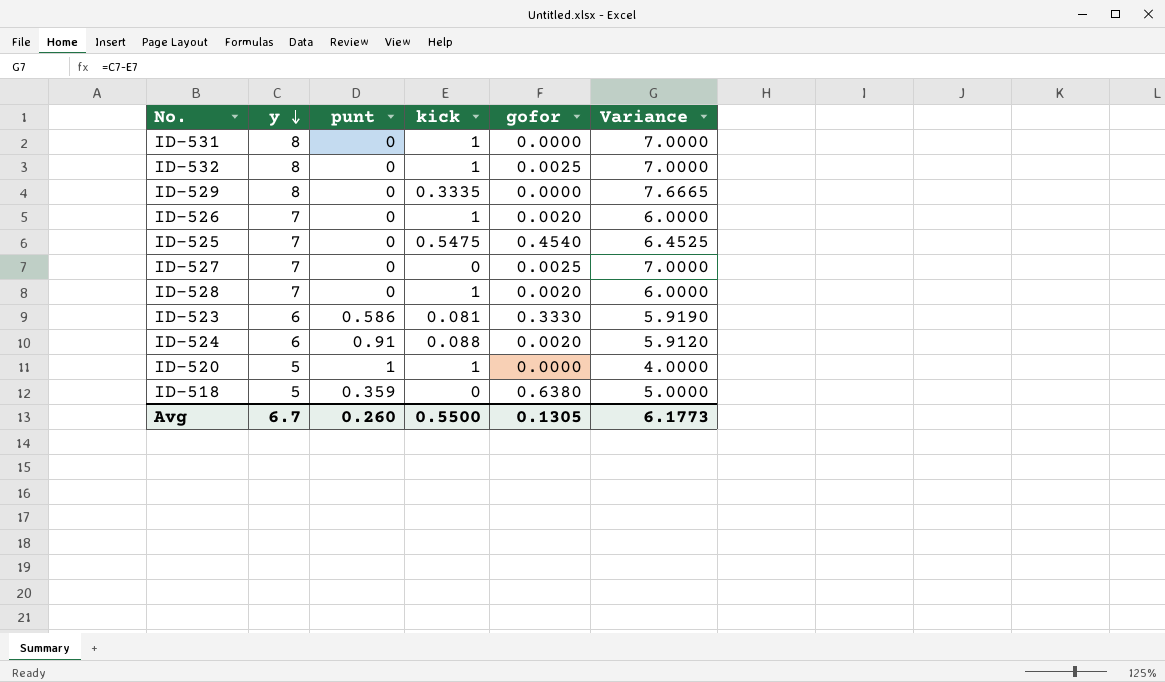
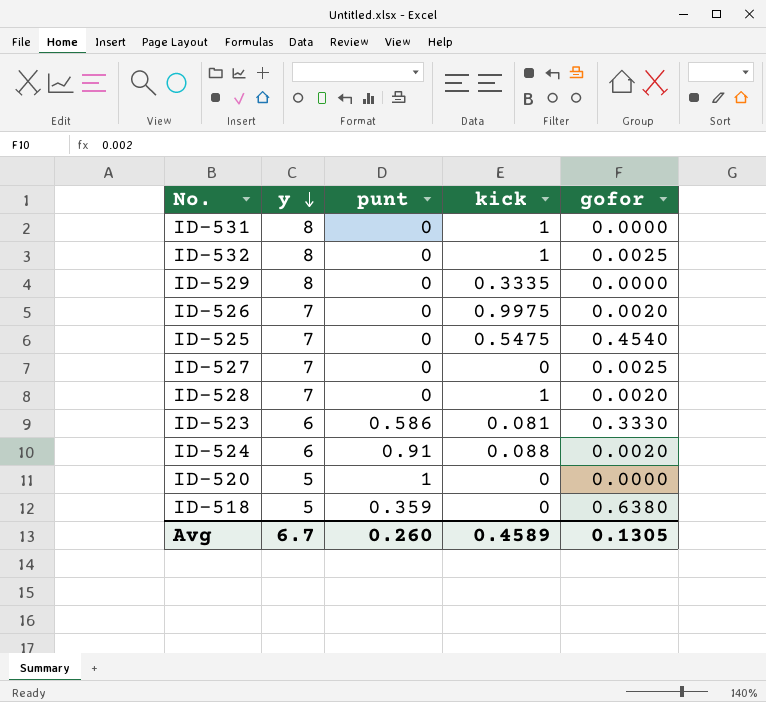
column Variance | formula: [y] - [kick] -> none
ID-526 | kick: 1 -> 0.9975
ID-520 | kick: 1 -> 0
Avg | kick: 0.5500 -> 0.4589

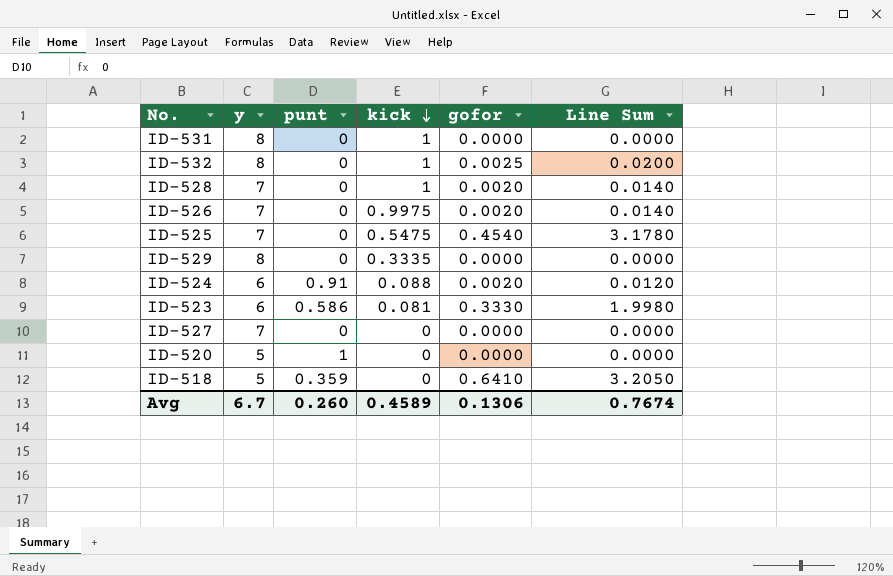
row order: y descending -> kick descending
column Line Sum | formula: none -> [y] * [gofor]
ID-527 | gofor: 0.0025 -> 0.0000
ID-518 | gofor: 0.6380 -> 0.6410
Avg | gofor: 0.1305 -> 0.1306

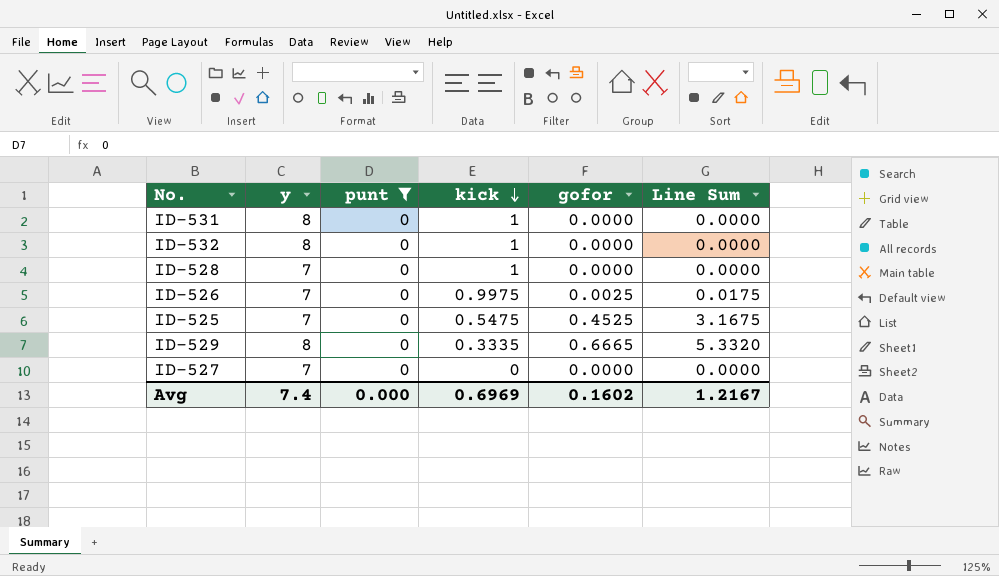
filter: none -> punt = 0
ID-532 | gofor: 0.0025 -> 0.0000
ID-532 | Line Sum: 0.0200 -> 0.0000
ID-528 | gofor: 0.0020 -> 0.0000
ID-528 | Line Sum: 0.0140 -> 0.0000
ID-526 | gofor: 0.0020 -> 0.0025
ID-526 | Line Sum: 0.0140 -> 0.0175
ID-525 | gofor: 0.4540 -> 0.4525
ID-525 | Line Sum: 3.1780 -> 3.1675
ID-529 | gofor: 0.0000 -> 0.6665
ID-529 | Line Sum: 0.0000 -> 5.3320
Avg | y: 6.7 -> 7.4
Avg | punt: 0.260 -> 0.000
Avg | kick: 0.4589 -> 0.6969
Avg | gofor: 0.1306 -> 0.1602
Avg | Line Sum: 0.7674 -> 1.2167

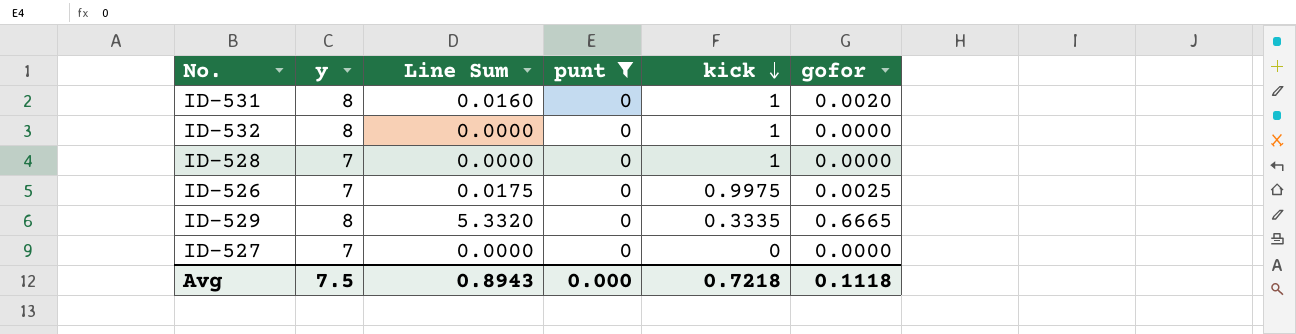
column Line Sum | position: 6 -> 3
row ID-525: 7 | 0 | 0.5475 | 0.4525 | 3.1675 -> none
ID-531 | Line Sum: 0.0000 -> 0.0160
ID-531 | gofor: 0.0000 -> 0.0020
Avg | y: 7.4 -> 7.5
Avg | Line Sum: 1.2167 -> 0.8943
Avg | kick: 0.6969 -> 0.7218
Avg | gofor: 0.1602 -> 0.1118

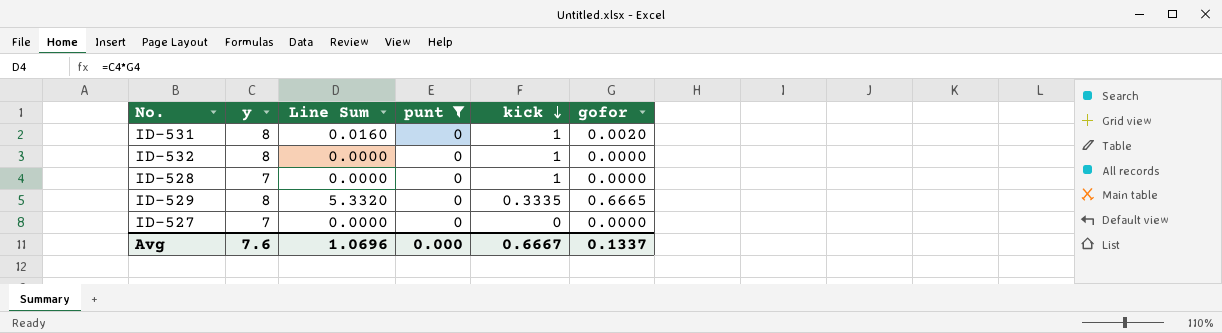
row ID-526: 7 | 0.0175 | 0 | 0.9975 | 0.0025 -> none
Avg | y: 7.5 -> 7.6
Avg | Line Sum: 0.8943 -> 1.0696
Avg | kick: 0.7218 -> 0.6667
Avg | gofor: 0.1118 -> 0.1337

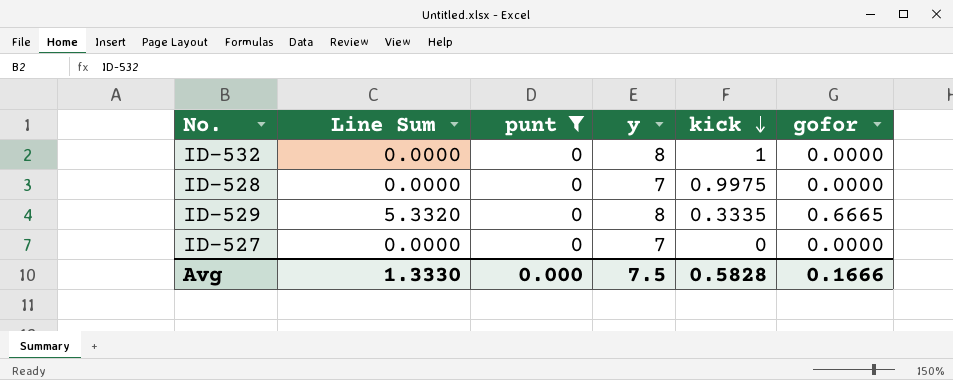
column y | position: 2 -> 4
row ID-531: 8 | 0.0160 | 0 | 1 | 0.0020 -> none
ID-528 | kick: 1 -> 0.9975
Avg | Line Sum: 1.0696 -> 1.3330
Avg | y: 7.6 -> 7.5
Avg | kick: 0.6667 -> 0.5828
Avg | gofor: 0.1337 -> 0.1666

